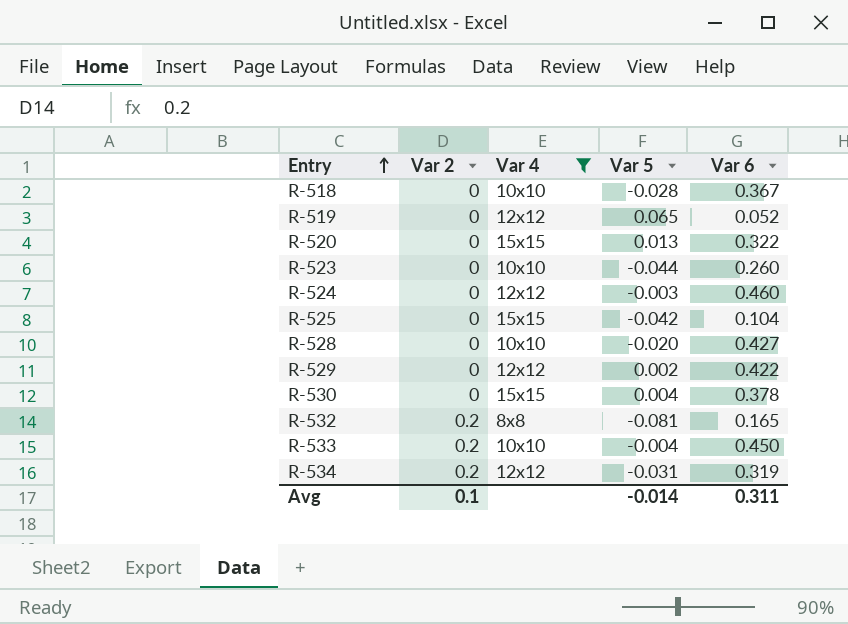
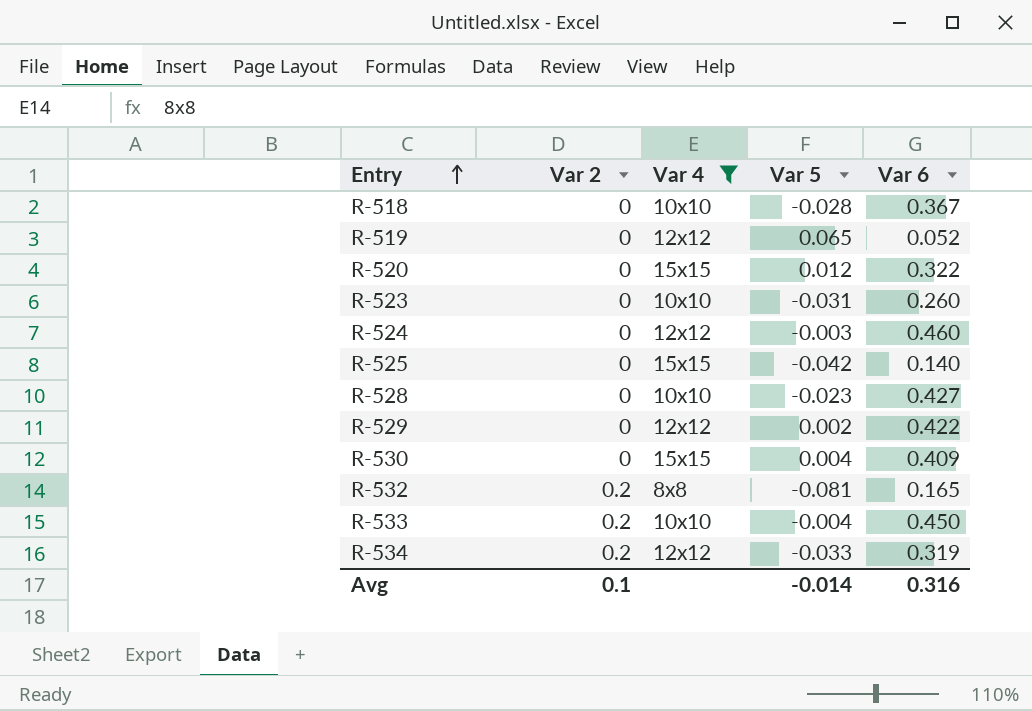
R-520 | Var 5: 0.013 -> 0.012
R-523 | Var 5: -0.044 -> -0.031
R-525 | Var 6: 0.104 -> 0.140
R-528 | Var 5: -0.020 -> -0.023
R-530 | Var 6: 0.378 -> 0.409
R-534 | Var 5: -0.031 -> -0.033
Avg | Var 6: 0.311 -> 0.316

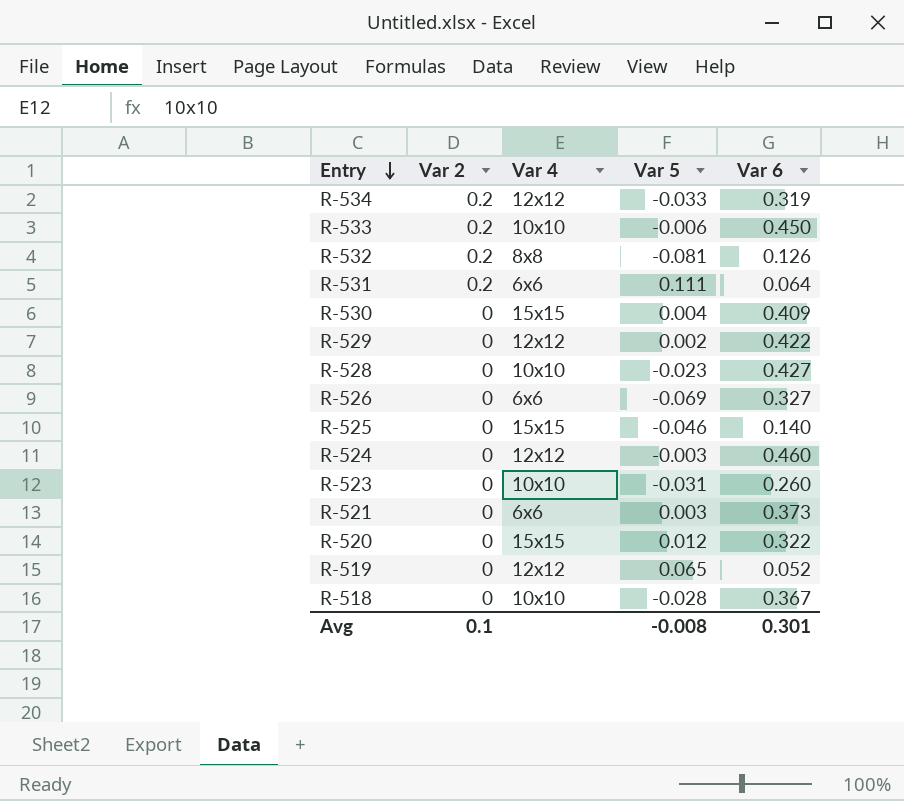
filter: Var 4 != 6x6 -> none
row order: Entry ascending -> Entry descending
R-533 | Var 5: -0.004 -> -0.006
R-532 | Var 6: 0.165 -> 0.126
R-525 | Var 5: -0.042 -> -0.046
Avg | Var 5: -0.014 -> -0.008
Avg | Var 6: 0.316 -> 0.301

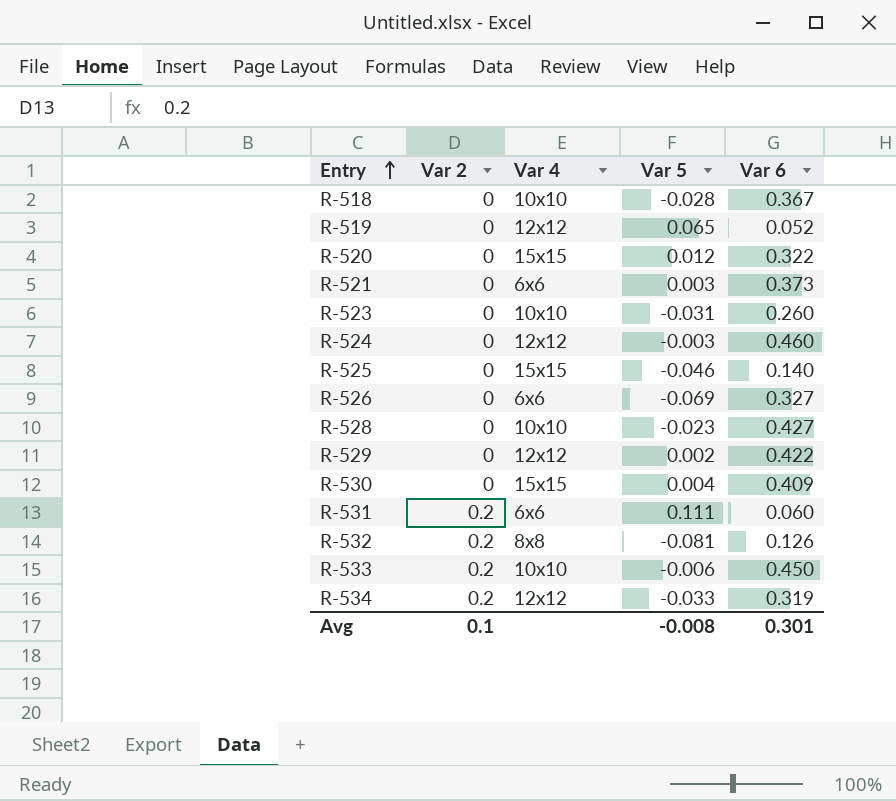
row order: Entry descending -> Entry ascending
R-531 | Var 6: 0.064 -> 0.060

